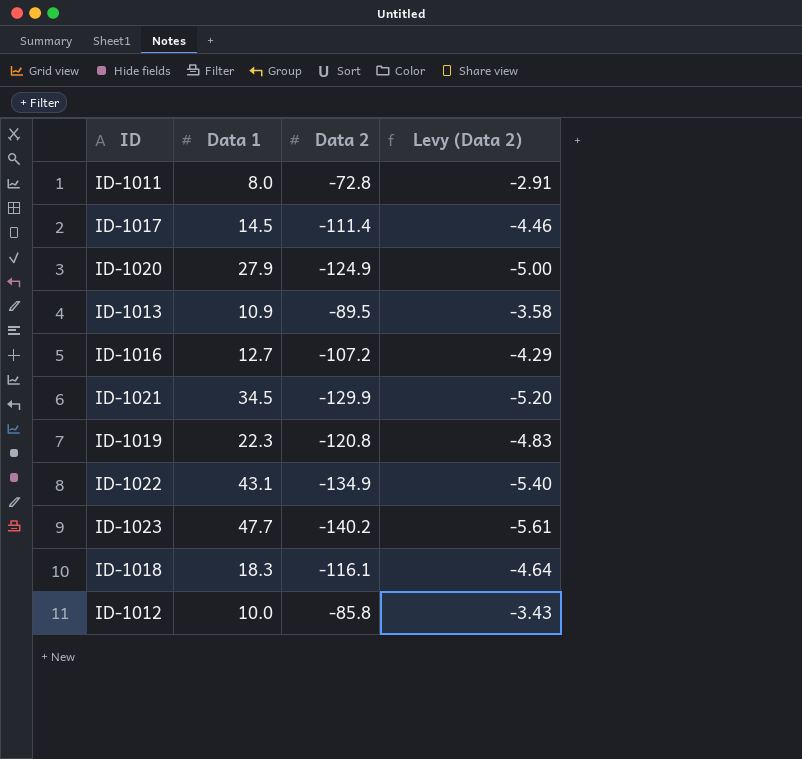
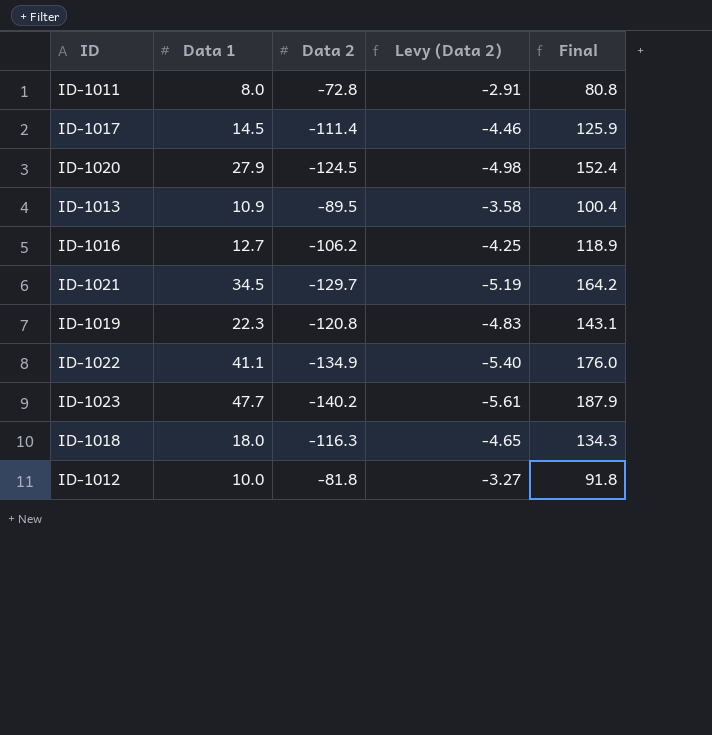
column Final | formula: none -> [Data 1] - [Data 2]
ID-1020 | Data 2: -124.9 -> -124.5
ID-1020 | Levy (Data 2): -5.00 -> -4.98
ID-1016 | Data 2: -107.2 -> -106.2
ID-1016 | Levy (Data 2): -4.29 -> -4.25
ID-1021 | Data 2: -129.9 -> -129.7
ID-1021 | Levy (Data 2): -5.20 -> -5.19
ID-1022 | Data 1: 43.1 -> 41.1
ID-1018 | Data 1: 18.3 -> 18.0
ID-1018 | Data 2: -116.1 -> -116.3
ID-1018 | Levy (Data 2): -4.64 -> -4.65
ID-1012 | Data 2: -85.8 -> -81.8
ID-1012 | Levy (Data 2): -3.43 -> -3.27

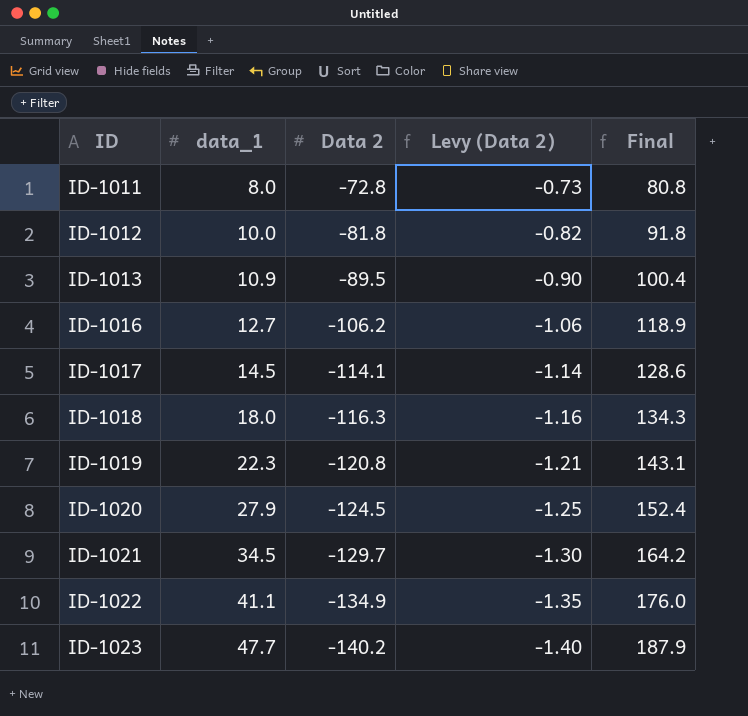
row order: none -> ID ascending
column name: Data 1 -> data_1
column Levy (Data 2) | formula: [Data 2] * 0.04 -> [Data 2] * 0.01
ID-1017 | Data 2: -111.4 -> -114.1
ID-1017 | Final: 125.9 -> 128.6

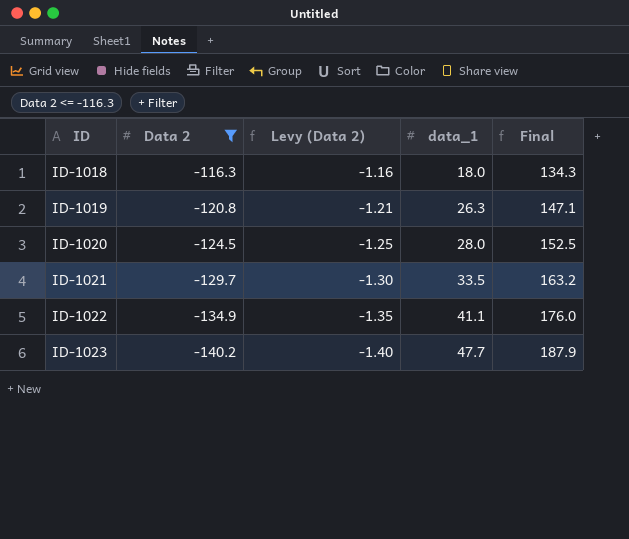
filter: none -> Data 2 <= -116.3
column data_1 | position: 2 -> 4
ID-1019 | data_1: 22.3 -> 26.3
ID-1019 | Final: 143.1 -> 147.1
ID-1020 | data_1: 27.9 -> 28.0
ID-1020 | Final: 152.4 -> 152.5
ID-1021 | data_1: 34.5 -> 33.5
ID-1021 | Final: 164.2 -> 163.2

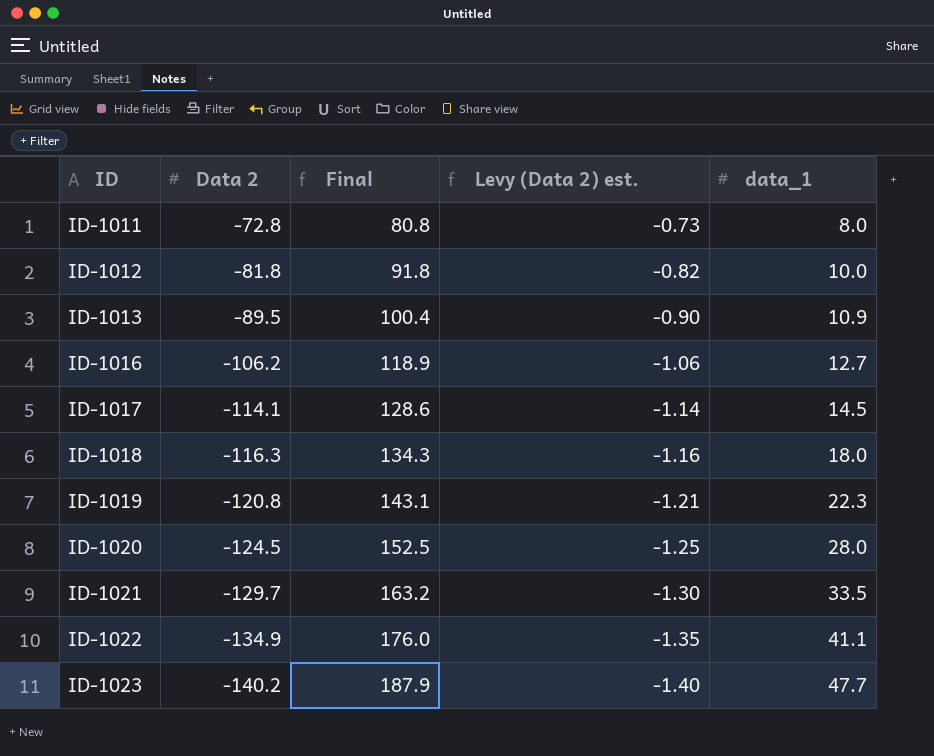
filter: Data 2 <= -116.3 -> none
column Final | position: 5 -> 3
column name: Levy (Data 2) -> Levy (Data 2) est.
ID-1019 | Final: 147.1 -> 143.1
ID-1019 | data_1: 26.3 -> 22.3

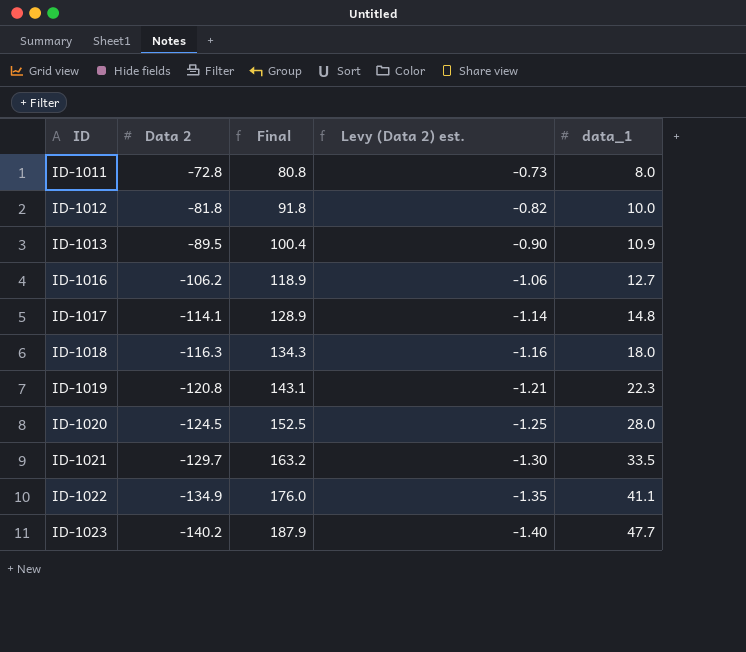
ID-1017 | Final: 128.6 -> 128.9
ID-1017 | data_1: 14.5 -> 14.8

